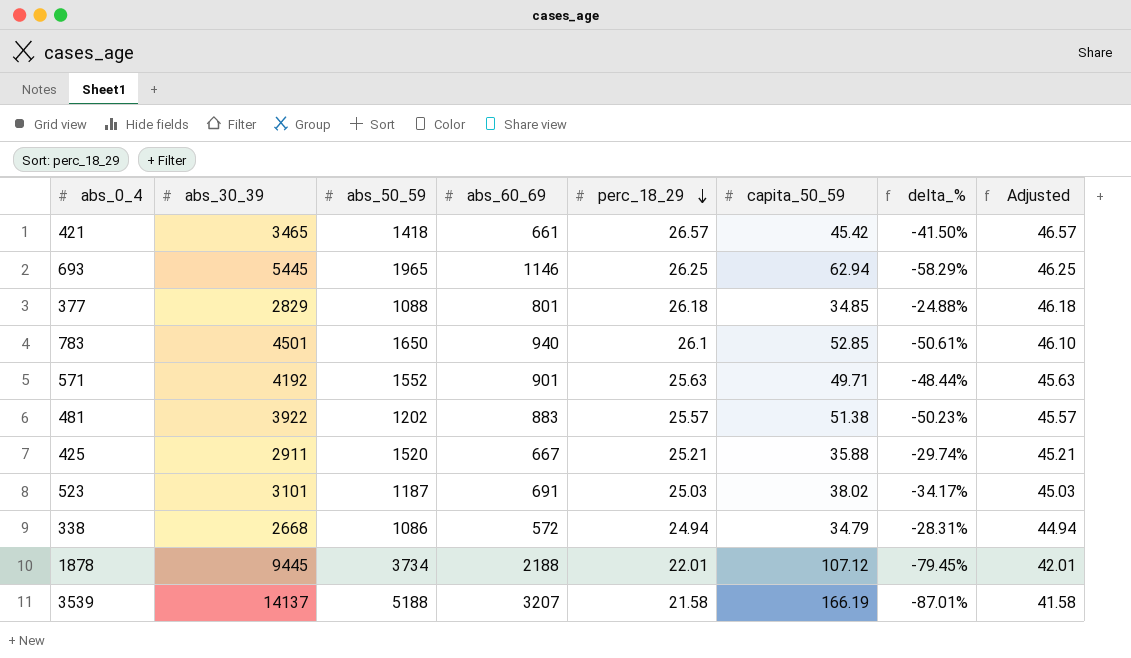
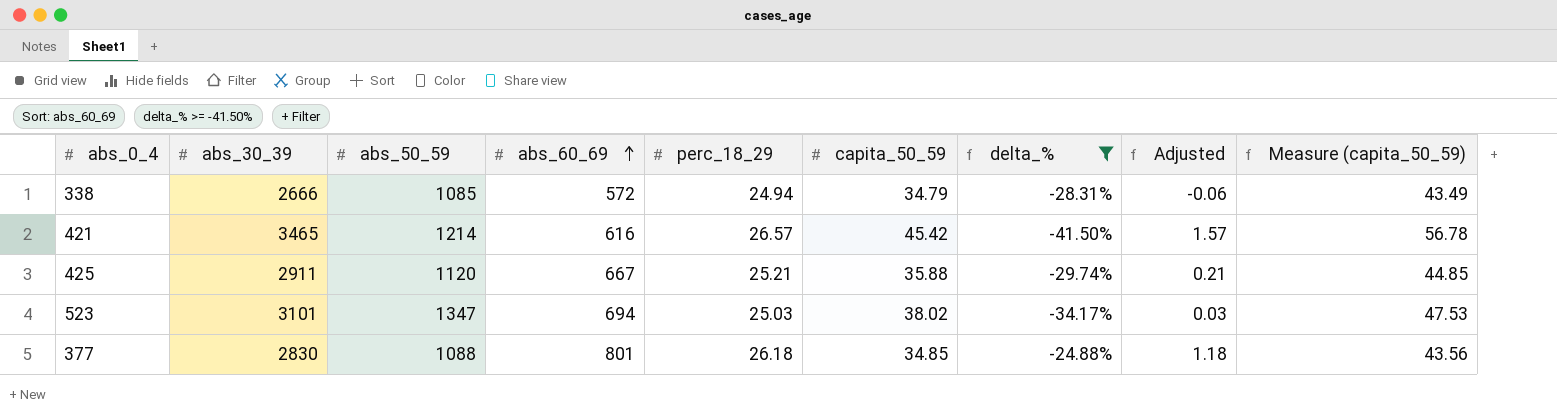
filter: none -> delta_% >= -41.50%
row order: perc_18_29 descending -> abs_60_69 ascending
column Adjusted | formula: [perc_18_29] + 20 -> [perc_18_29] - 25
column Measure (capita_50_59) | formula: none -> [capita_50_59] * 1.25
338 | abs_30_39: 2668 -> 2666
338 | abs_50_59: 1086 -> 1085
421 | abs_50_59: 1418 -> 1214
421 | abs_60_69: 661 -> 616
425 | abs_50_59: 1520 -> 1120
523 | abs_50_59: 1187 -> 1347
523 | abs_60_69: 691 -> 694
377 | abs_30_39: 2829 -> 2830

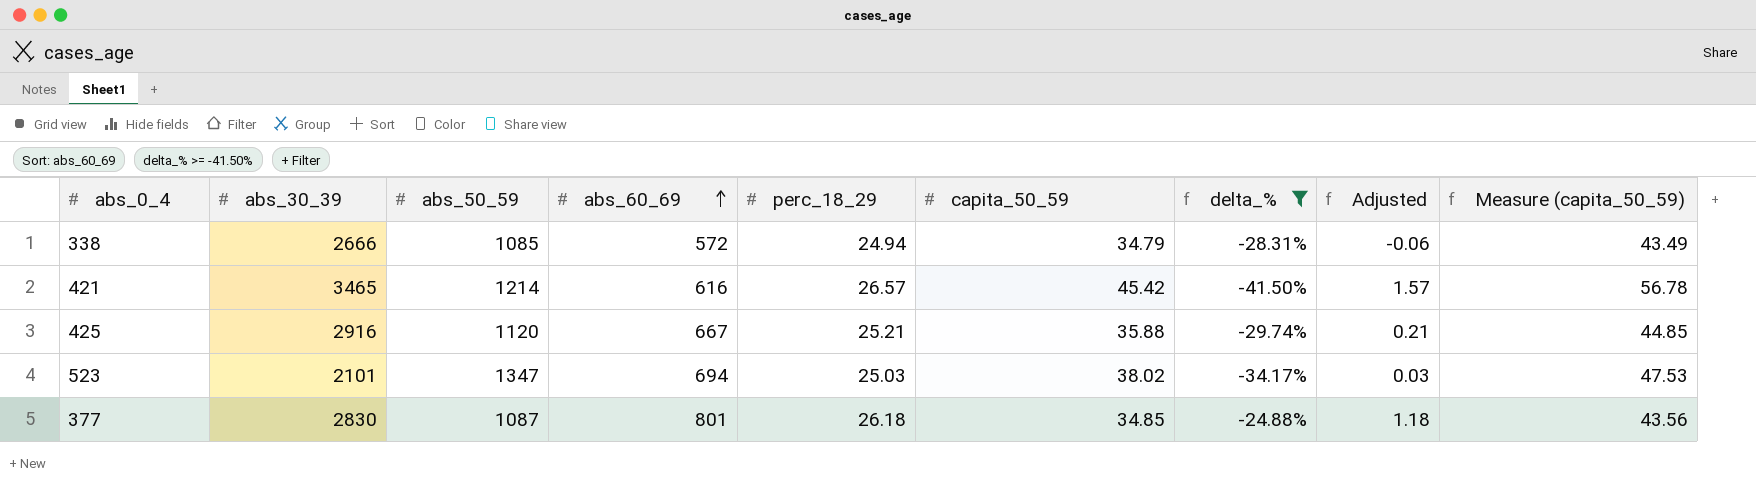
425 | abs_30_39: 2911 -> 2916
523 | abs_30_39: 3101 -> 2101
377 | abs_50_59: 1088 -> 1087

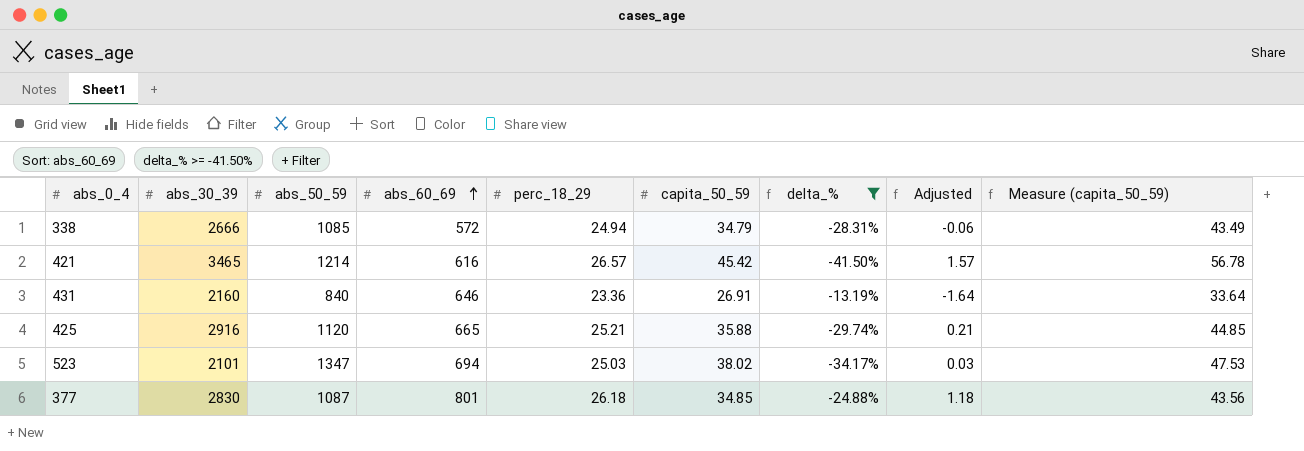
row 431: none -> 2160 | 840 | 646 | 23.36 | 26.91 | -13.19% | -1.64 | 33.64
425 | abs_60_69: 667 -> 665

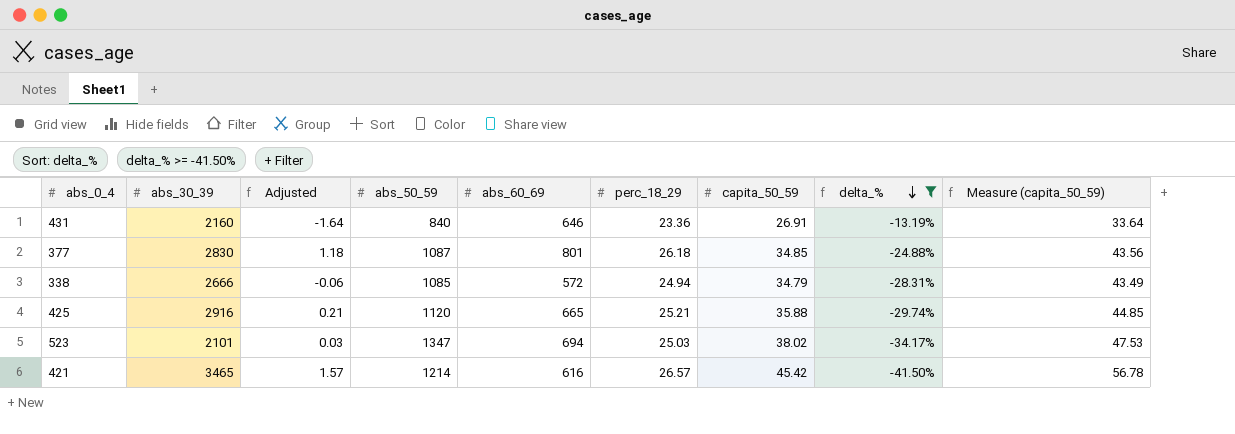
row order: abs_60_69 ascending -> delta_% descending
column Adjusted | position: 8 -> 3

